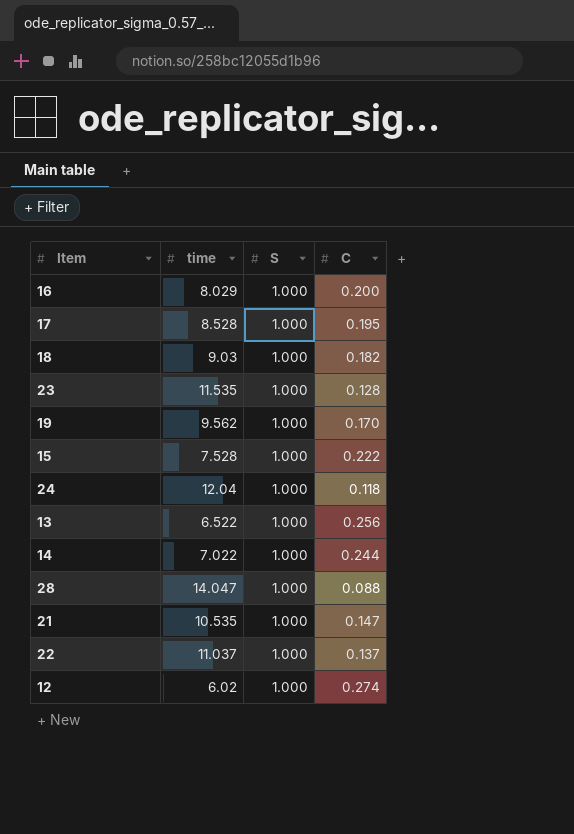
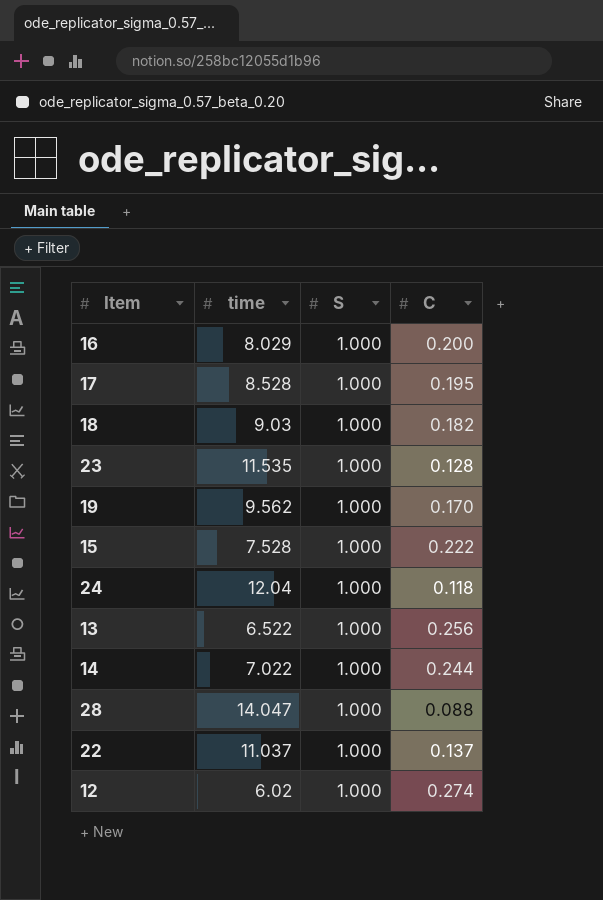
row 21: 10.535 | 1.000 | 0.147 -> none

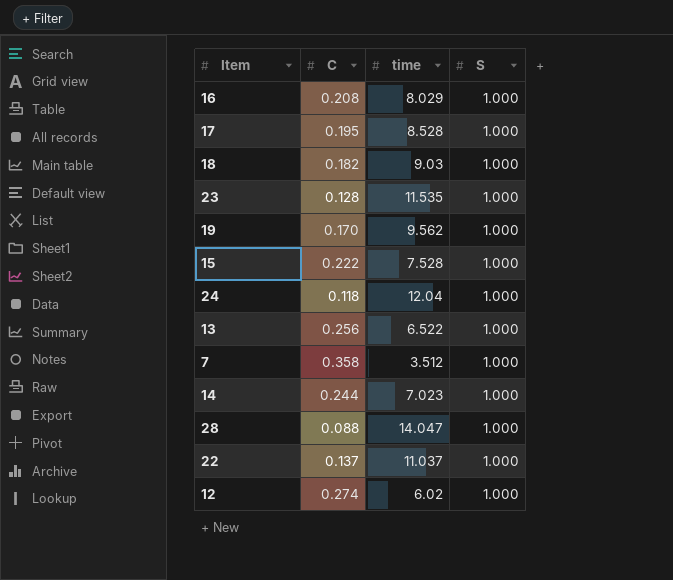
column C | position: 4 -> 2
16 | C: 0.200 -> 0.208
row 7: none -> 0.358 | 3.512 | 1.000
14 | time: 7.022 -> 7.023

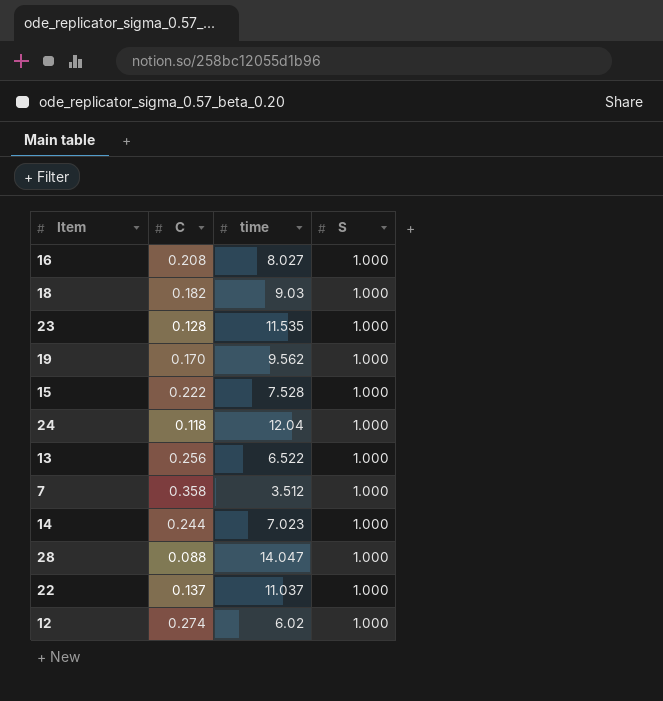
row 17: 0.195 | 8.528 | 1.000 -> none
16 | time: 8.029 -> 8.027

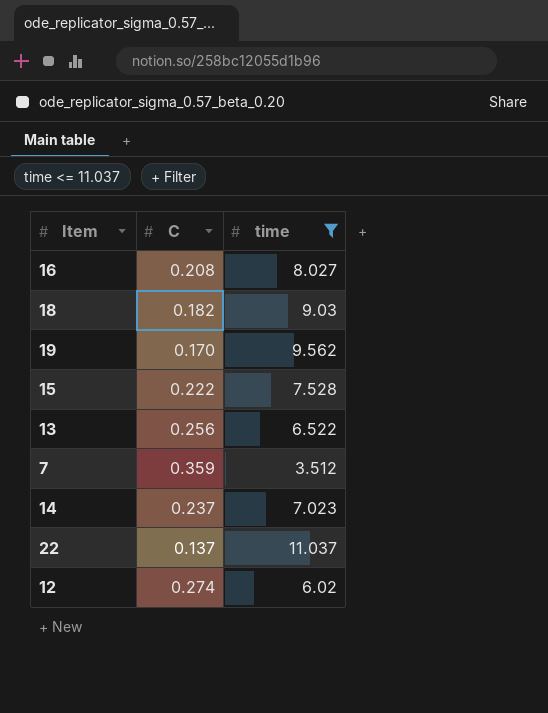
filter: none -> time <= 11.037
column S | position: 4 -> none
7 | C: 0.358 -> 0.359
14 | C: 0.244 -> 0.237

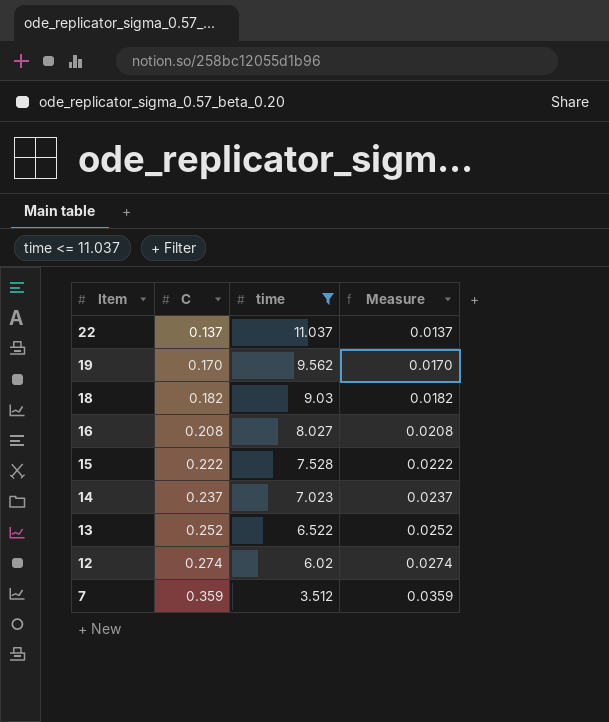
row order: none -> Item descending
column Measure | formula: none -> [C] * 0.1
13 | C: 0.256 -> 0.252

